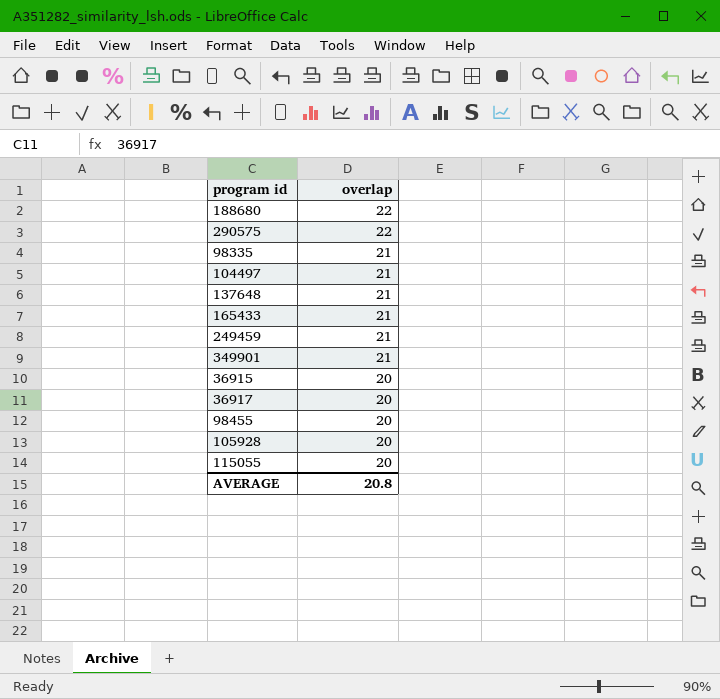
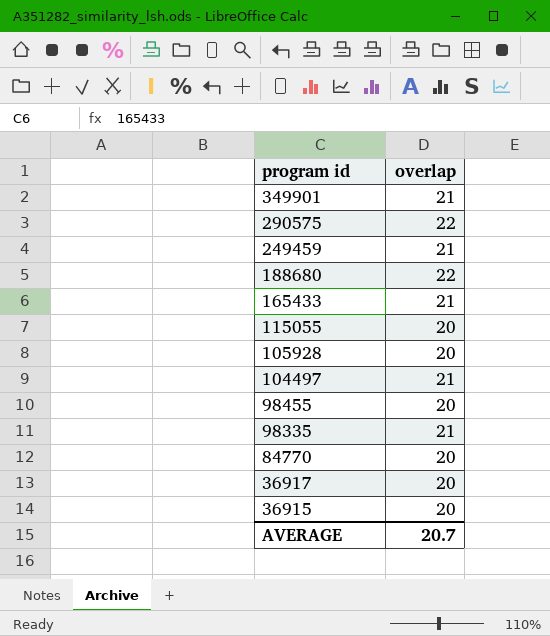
row order: overlap descending -> program id descending
row 137648: 21 -> none
row 84770: none -> 20
AVERAGE | overlap: 20.8 -> 20.7

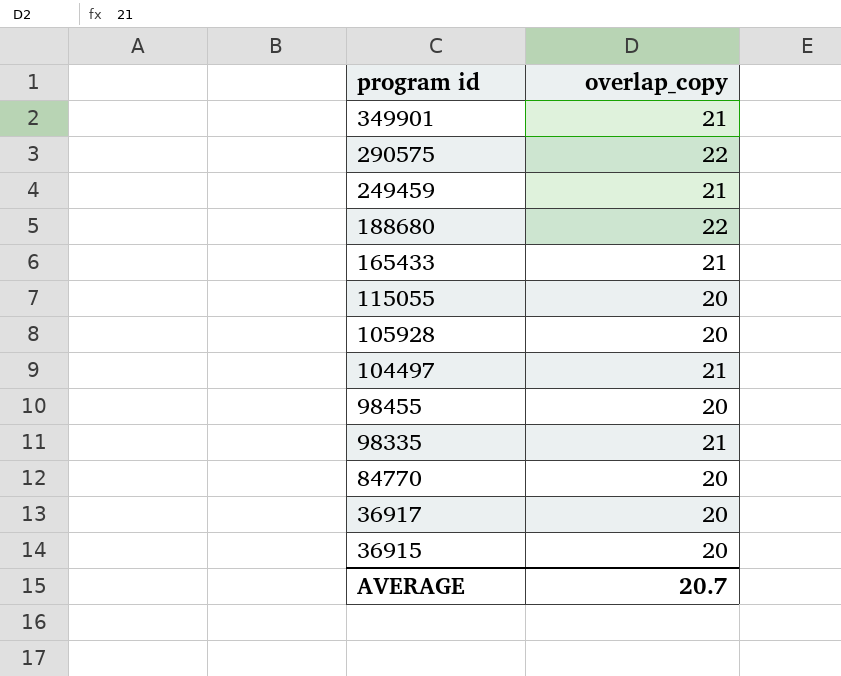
column name: overlap -> overlap_copy

